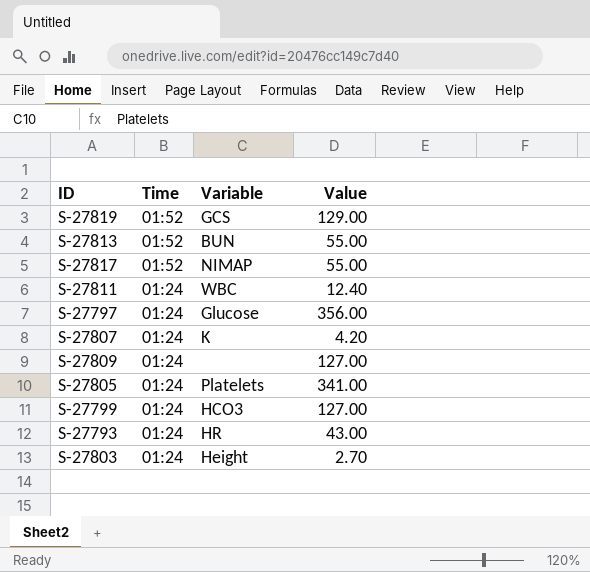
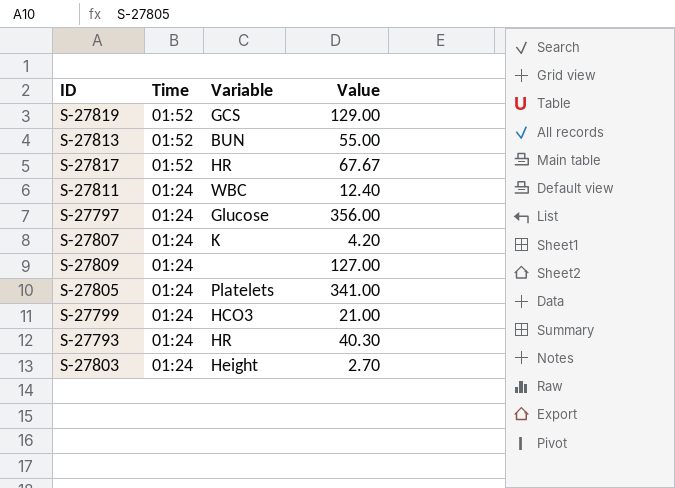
S-27817 | Variable: NIMAP -> HR
S-27817 | Value: 55.00 -> 67.67
S-27799 | Value: 127.00 -> 21.00
S-27793 | Value: 43.00 -> 40.30

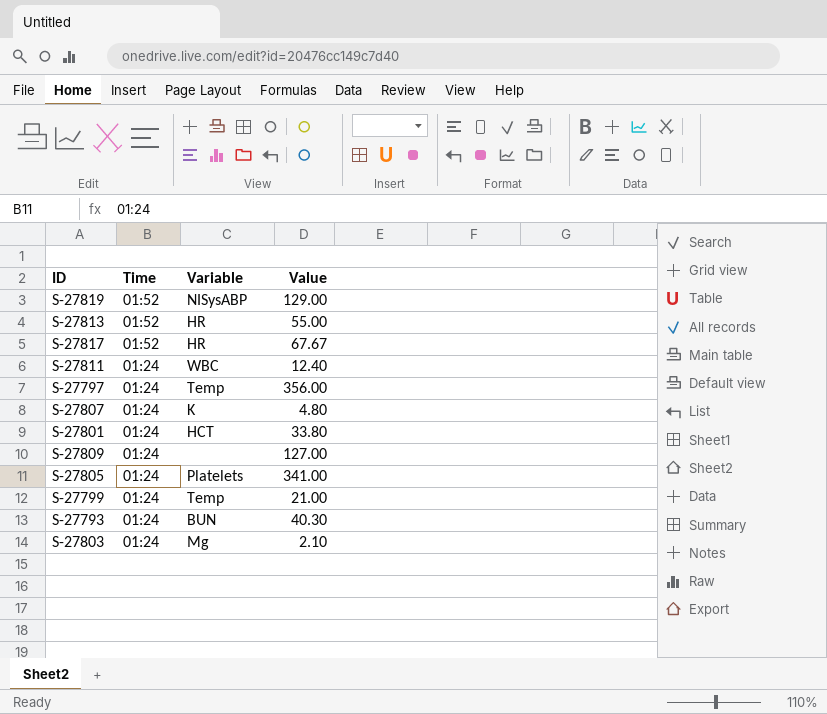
S-27819 | Variable: GCS -> NISysABP
S-27813 | Variable: BUN -> HR
S-27797 | Variable: Glucose -> Temp
S-27807 | Value: 4.20 -> 4.80
row S-27801: none -> 01:24 | HCT | 33.80
S-27799 | Variable: HCO3 -> Temp
S-27793 | Variable: HR -> BUN
S-27803 | Variable: Height -> Mg
S-27803 | Value: 2.70 -> 2.10

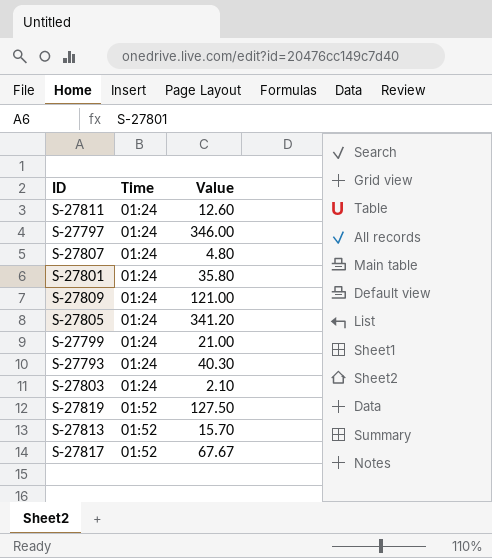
row order: Time descending -> Time ascending
column Variable | position: 3 -> none
S-27811 | Value: 12.40 -> 12.60
S-27797 | Value: 356.00 -> 346.00
S-27801 | Value: 33.80 -> 35.80
S-27809 | Value: 127.00 -> 121.00
S-27805 | Value: 341.00 -> 341.20
S-27819 | Value: 129.00 -> 127.50
S-27813 | Value: 55.00 -> 15.70

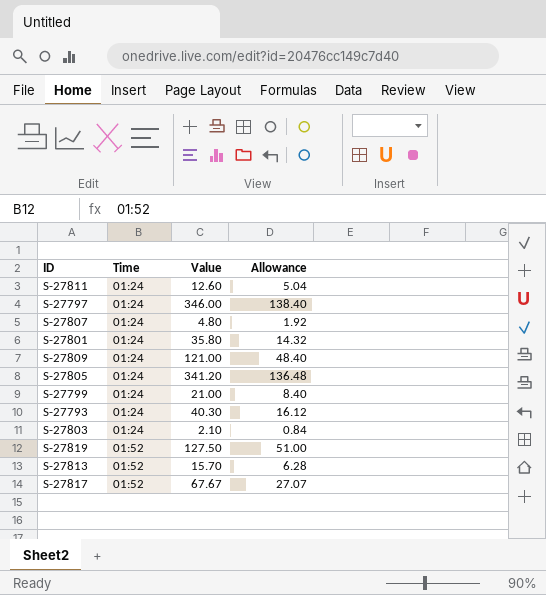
column Allowance | formula: none -> [Value] * 0.4

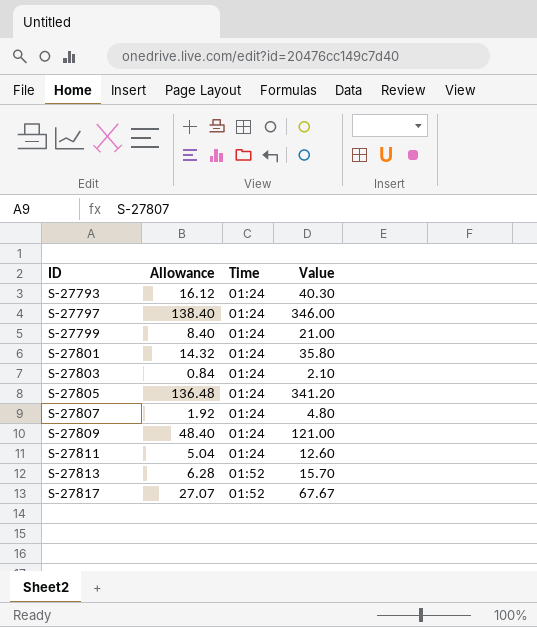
row order: Time ascending -> ID ascending
column Allowance | position: 4 -> 2
row S-27819: 01:52 | 127.50 | 51.00 -> none

